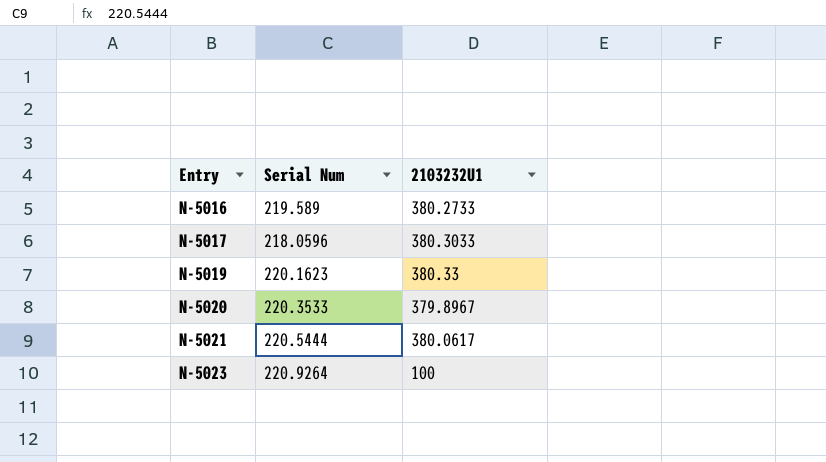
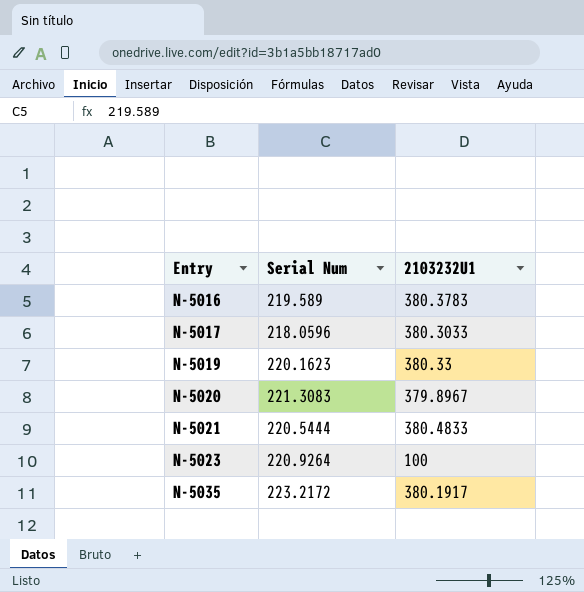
N-5016 | 2103232U1: 380.2733 -> 380.3783
N-5020 | Serial Num: 220.3533 -> 221.3083
N-5021 | 2103232U1: 380.0617 -> 380.4833
row N-5035: none -> 223.2172 | 380.1917

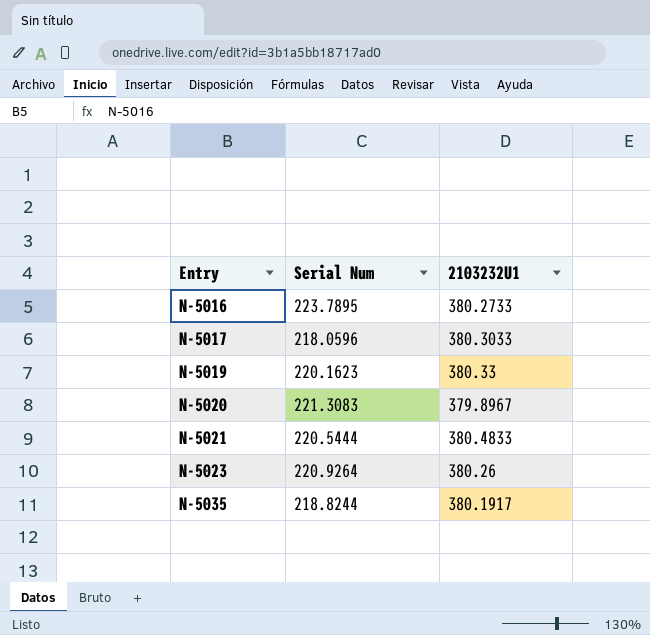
N-5016 | Serial Num: 219.589 -> 223.7895
N-5016 | 2103232U1: 380.3783 -> 380.2733
N-5023 | 2103232U1: 100 -> 380.26
N-5035 | Serial Num: 223.2172 -> 218.8244

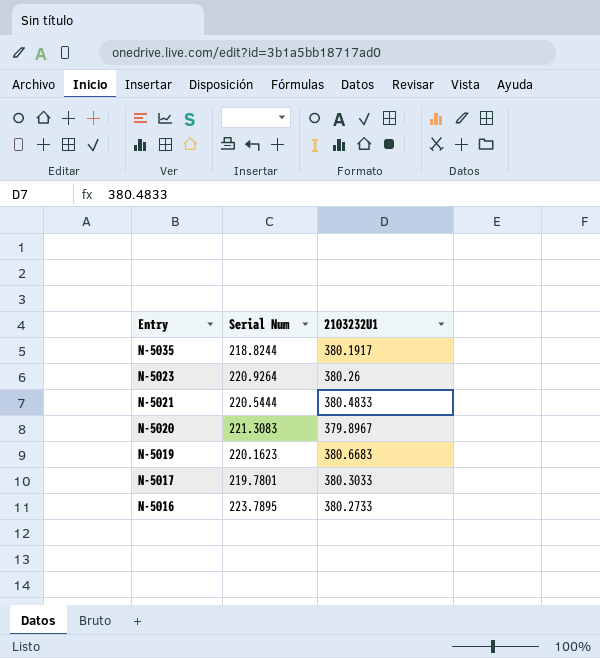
row order: Entry ascending -> Entry descending
N-5019 | 2103232U1: 380.33 -> 380.6683
N-5017 | Serial Num: 218.0596 -> 219.7801

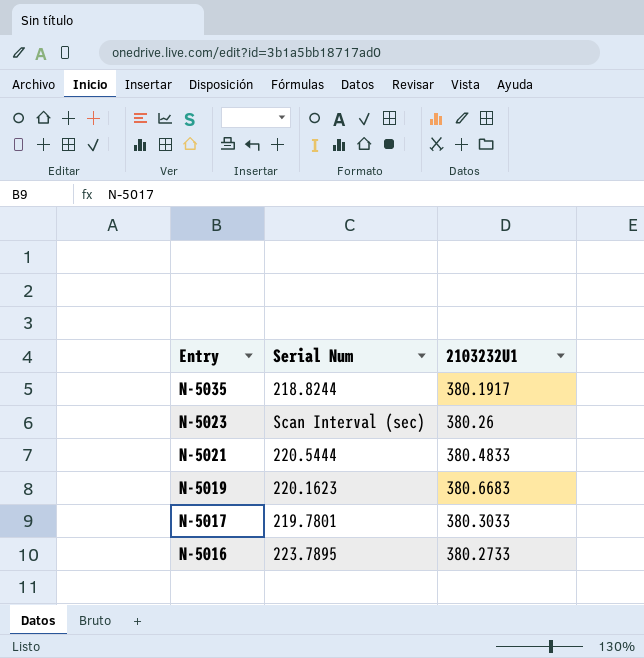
row N-5020: 221.3083 | 379.8967 -> none
N-5023 | Serial Num: 220.9264 -> Scan Interval (sec)

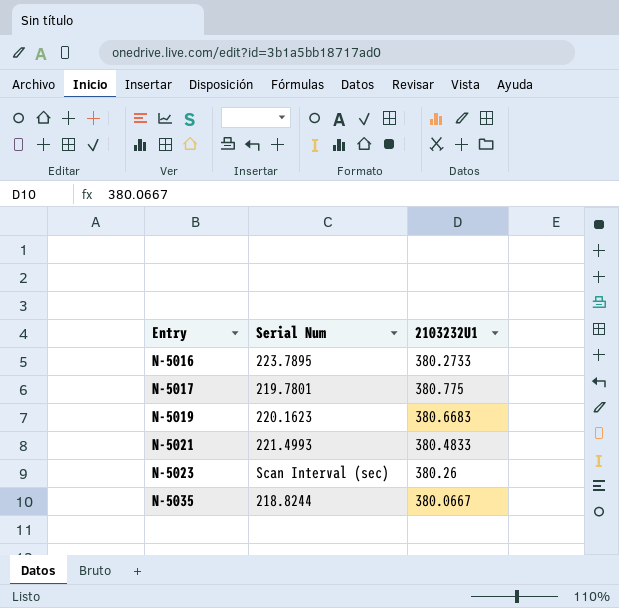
row order: Entry descending -> Entry ascending
N-5017 | 2103232U1: 380.3033 -> 380.775
N-5021 | Serial Num: 220.5444 -> 221.4993
N-5035 | 2103232U1: 380.1917 -> 380.0667

